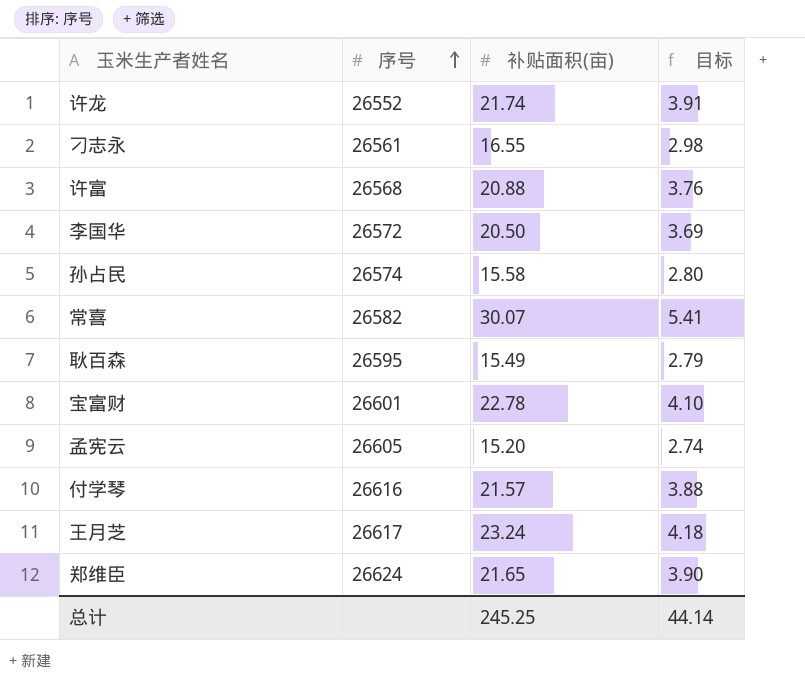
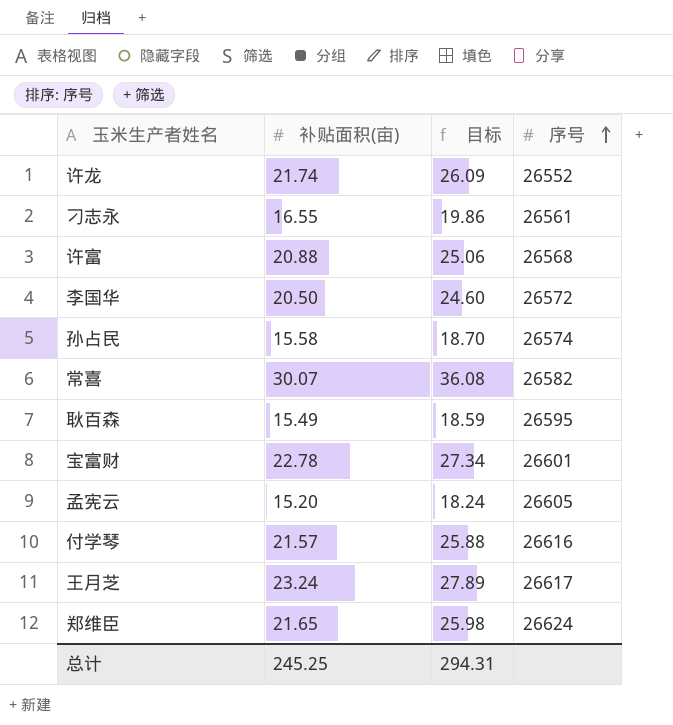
column 目标 | formula: [补贴面积(亩)] * 0.18 -> [补贴面积(亩)] * 1.2
column 序号 | position: 2 -> 4
总计 | 目标: 44.14 -> 294.31

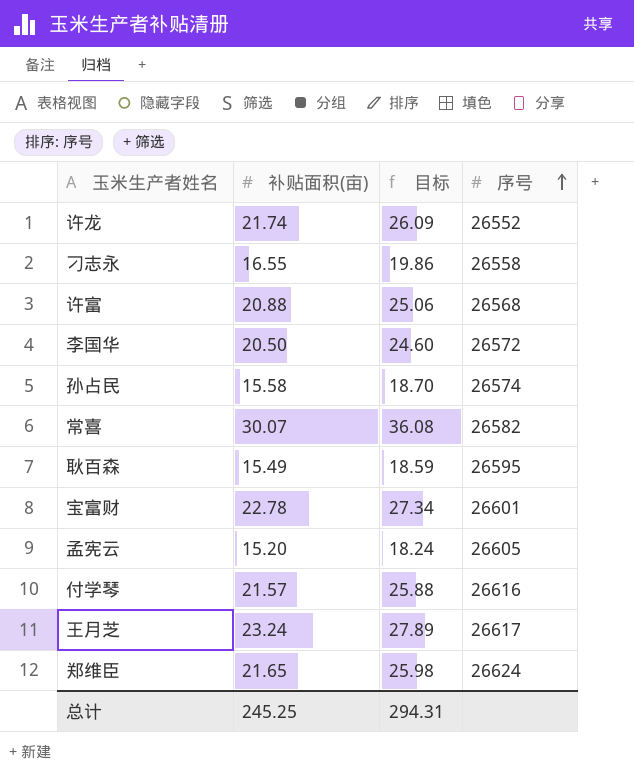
刁志永 | 序号: 26561 -> 26558

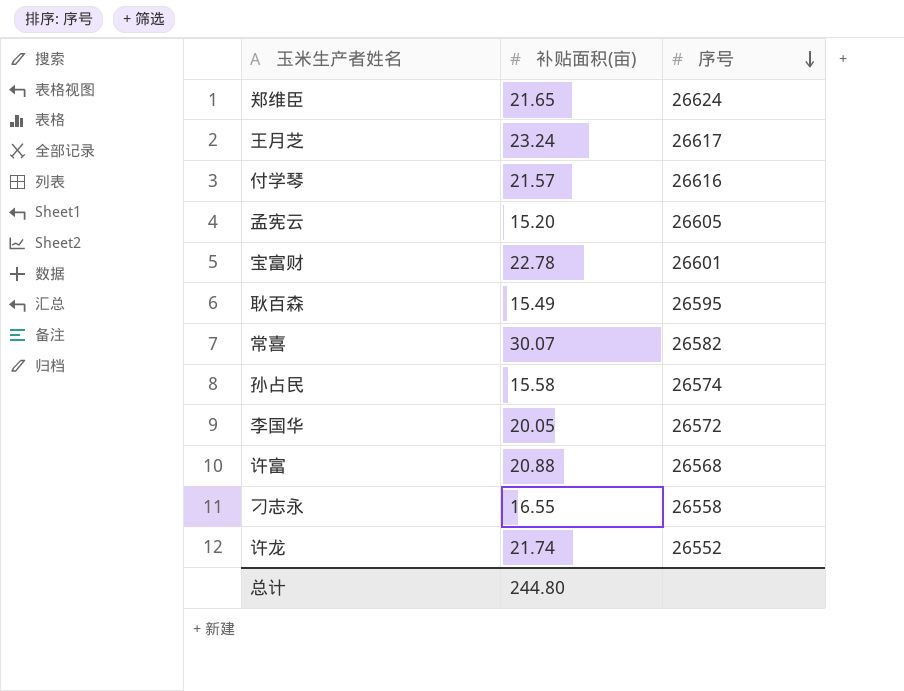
row order: 序号 ascending -> 序号 descending
column 目标 | formula: [补贴面积(亩)] * 1.2 -> none
李国华 | 补贴面积(亩): 20.50 -> 20.05
总计 | 补贴面积(亩): 245.25 -> 244.80

